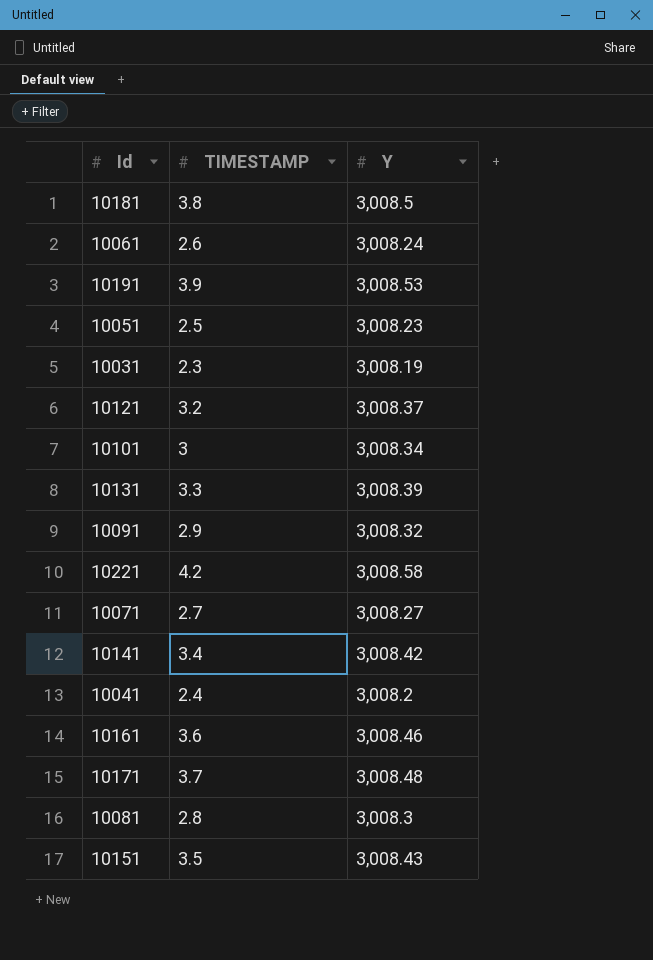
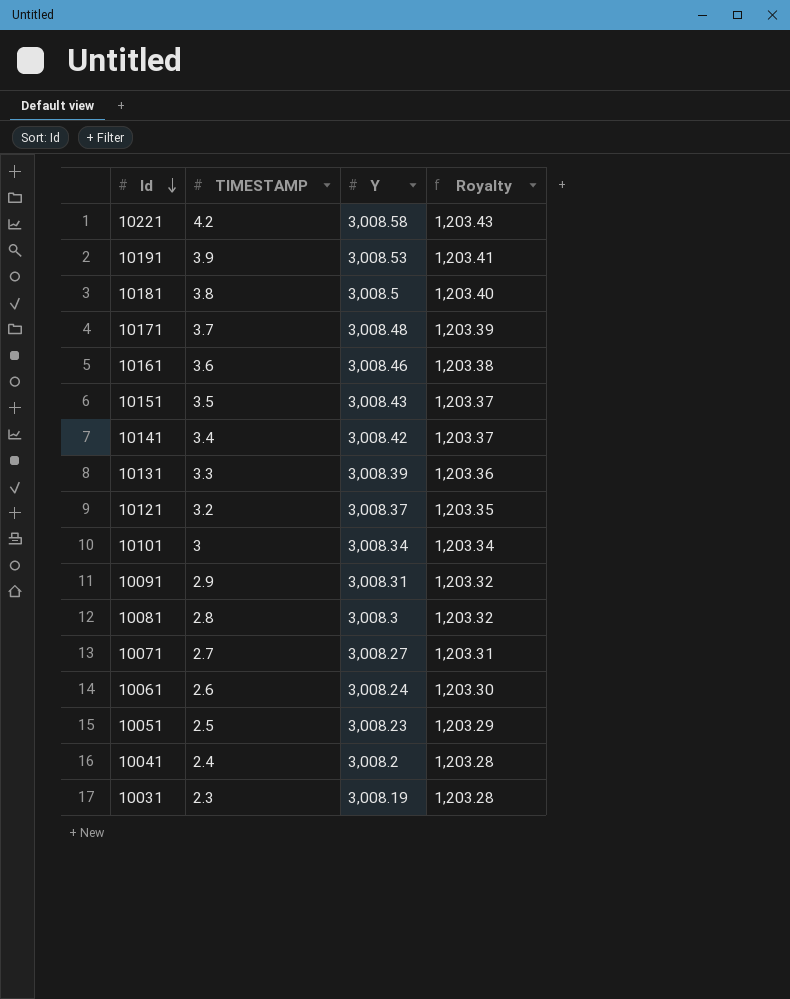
row order: none -> Id descending
column Royalty | formula: none -> [Y] * 0.4
10091 | Y: 3,008.32 -> 3,008.31

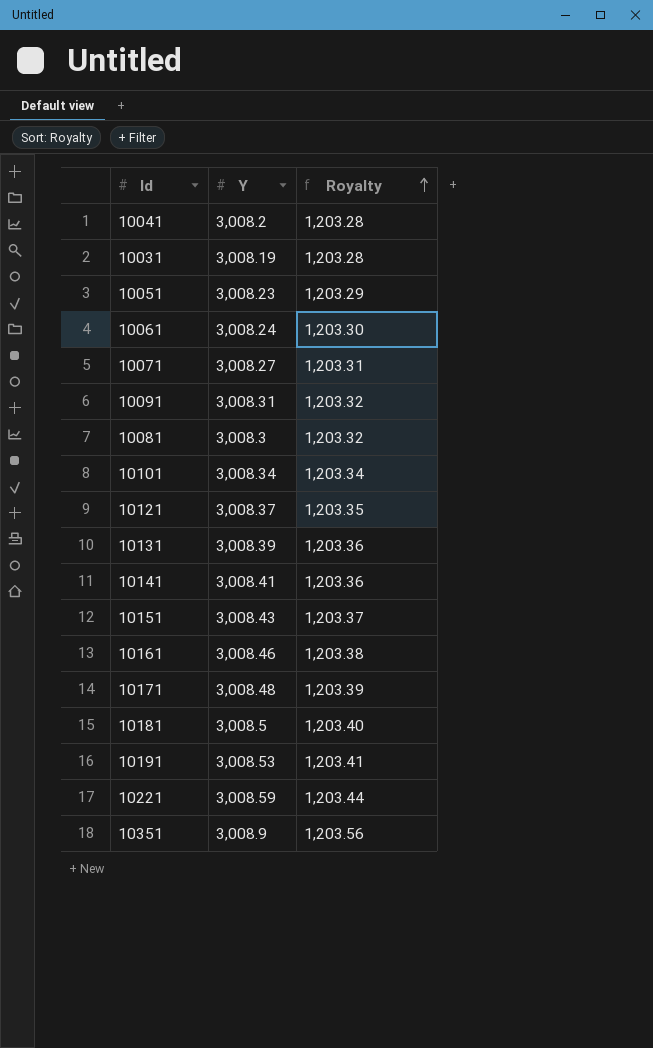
row order: Id descending -> Royalty ascending
column TIMESTAMP | position: 2 -> none
10141 | Y: 3,008.42 -> 3,008.41
10141 | Royalty: 1,203.37 -> 1,203.36
10221 | Y: 3,008.58 -> 3,008.59
10221 | Royalty: 1,203.43 -> 1,203.44
row 10351: none -> 3,008.9 | 1,203.56

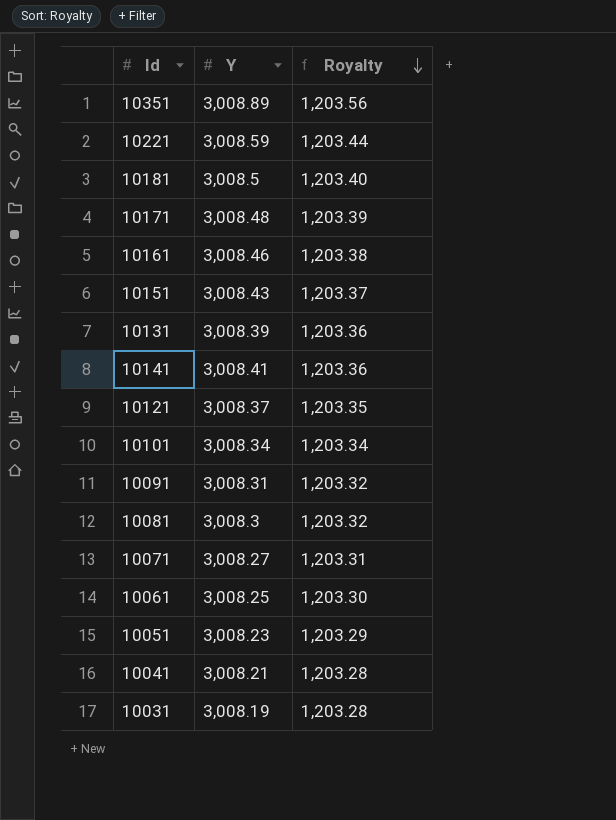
row order: Royalty ascending -> Royalty descending
row 10191: 3,008.53 | 1,203.41 -> none
10351 | Y: 3,008.9 -> 3,008.89
10061 | Y: 3,008.24 -> 3,008.25
10041 | Y: 3,008.2 -> 3,008.21

